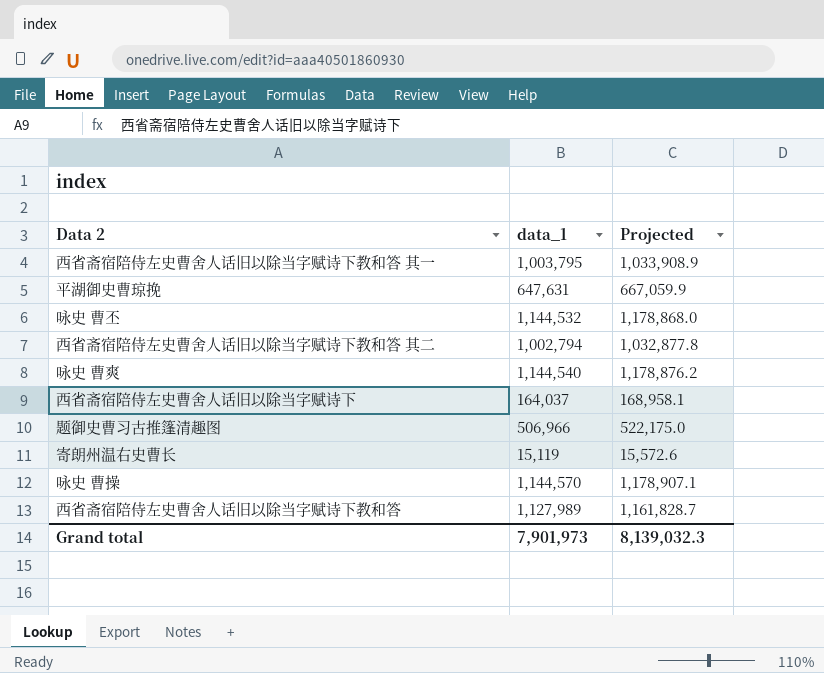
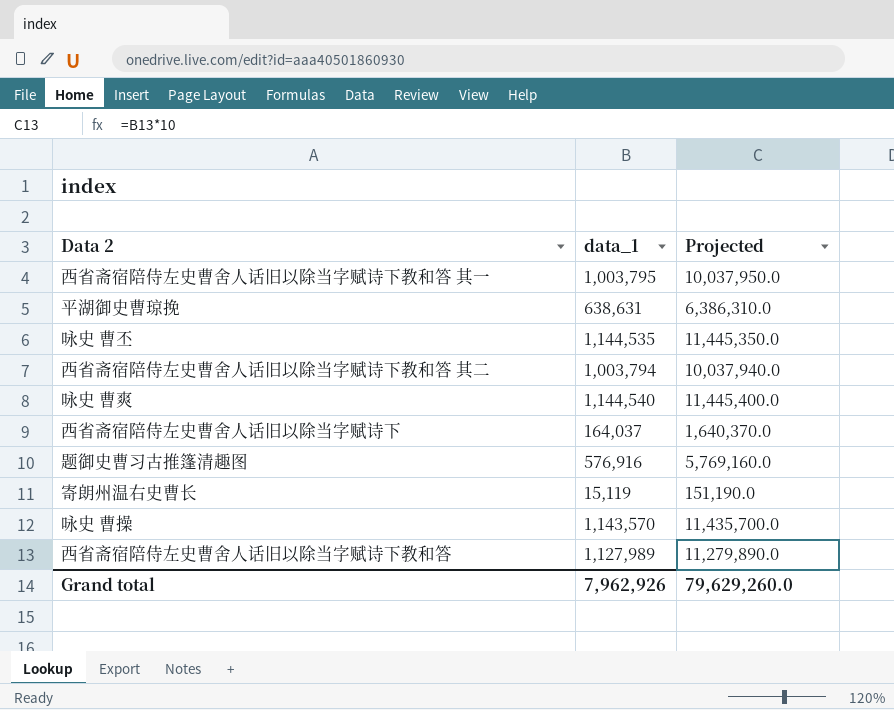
column Projected | formula: [data_1] * 1.03 -> [data_1] * 10
平湖御史曹琼挽 | data_1: 647,631 -> 638,631
咏史 曹丕 | data_1: 1,144,532 -> 1,144,535
西省斋宿陪侍左史曹舍人话旧以除当字赋诗下教和答 其二 | data_1: 1,002,794 -> 1,003,794
题御史曹习古推篷清趣图 | data_1: 506,966 -> 576,916
咏史 曹操 | data_1: 1,144,570 -> 1,143,570
Grand total | data_1: 7,901,973 -> 7,962,926
Grand total | Projected: 8,139,032.3 -> 79,629,260.0

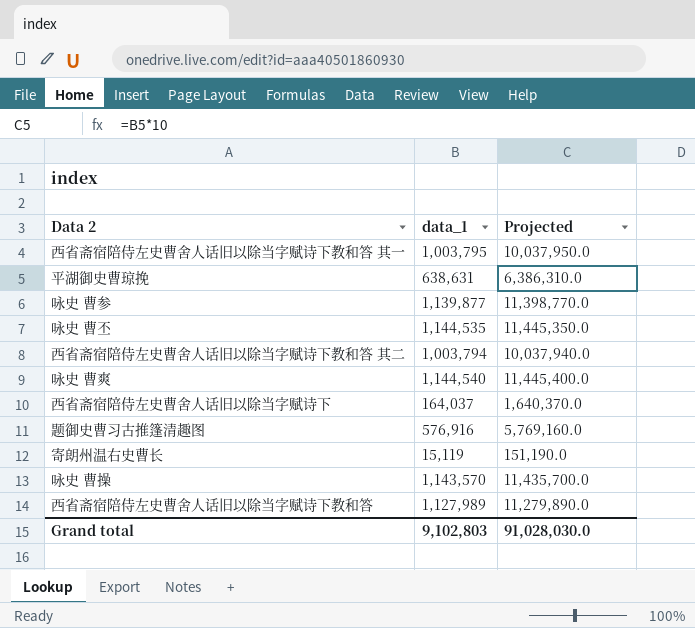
row 咏史 曹参: none -> 1,139,877 | 11,398,770.0
Grand total | data_1: 7,962,926 -> 9,102,803
Grand total | Projected: 79,629,260.0 -> 91,028,030.0

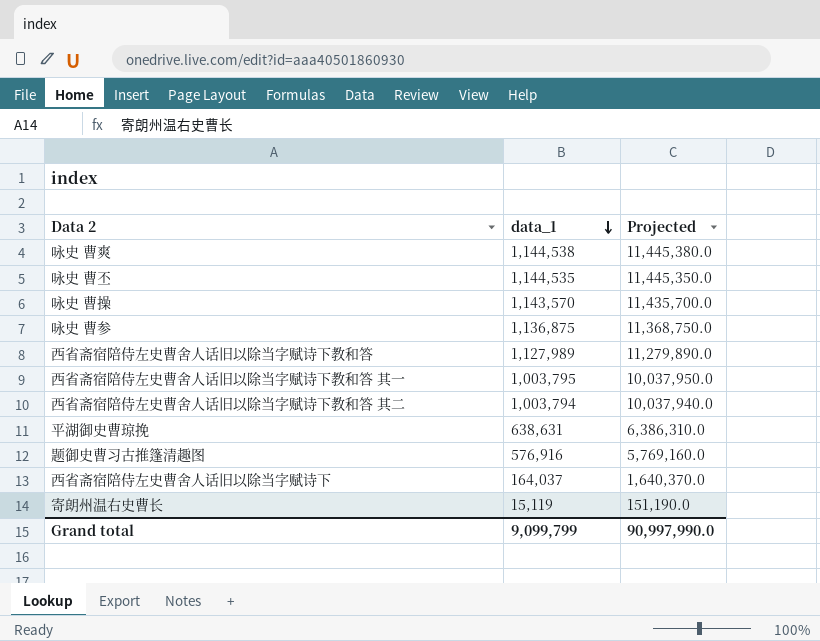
row order: none -> data_1 descending
咏史 曹爽 | data_1: 1,144,540 -> 1,144,538
咏史 曹爽 | Projected: 11,445,400.0 -> 11,445,380.0
咏史 曹参 | data_1: 1,139,877 -> 1,136,875
咏史 曹参 | Projected: 11,398,770.0 -> 11,368,750.0
Grand total | data_1: 9,102,803 -> 9,099,799
Grand total | Projected: 91,028,030.0 -> 90,997,990.0

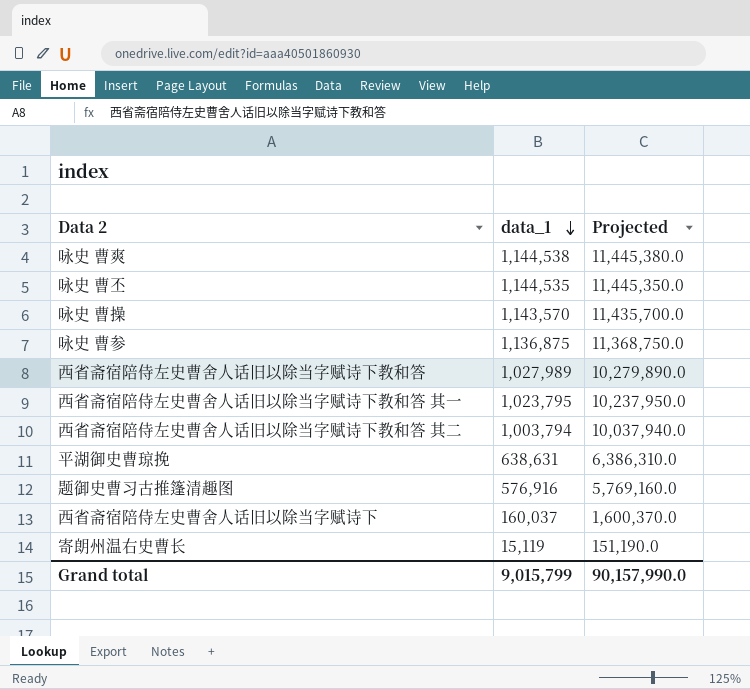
西省斋宿陪侍左史曹舍人话旧以除当字赋诗下教和答 | data_1: 1,127,989 -> 1,027,989
西省斋宿陪侍左史曹舍人话旧以除当字赋诗下教和答 | Projected: 11,279,890.0 -> 10,279,890.0
西省斋宿陪侍左史曹舍人话旧以除当字赋诗下教和答 其一 | data_1: 1,003,795 -> 1,023,795
西省斋宿陪侍左史曹舍人话旧以除当字赋诗下教和答 其一 | Projected: 10,037,950.0 -> 10,237,950.0
西省斋宿陪侍左史曹舍人话旧以除当字赋诗下 | data_1: 164,037 -> 160,037
西省斋宿陪侍左史曹舍人话旧以除当字赋诗下 | Projected: 1,640,370.0 -> 1,600,370.0
Grand total | data_1: 9,099,799 -> 9,015,799
Grand total | Projected: 90,997,990.0 -> 90,157,990.0

